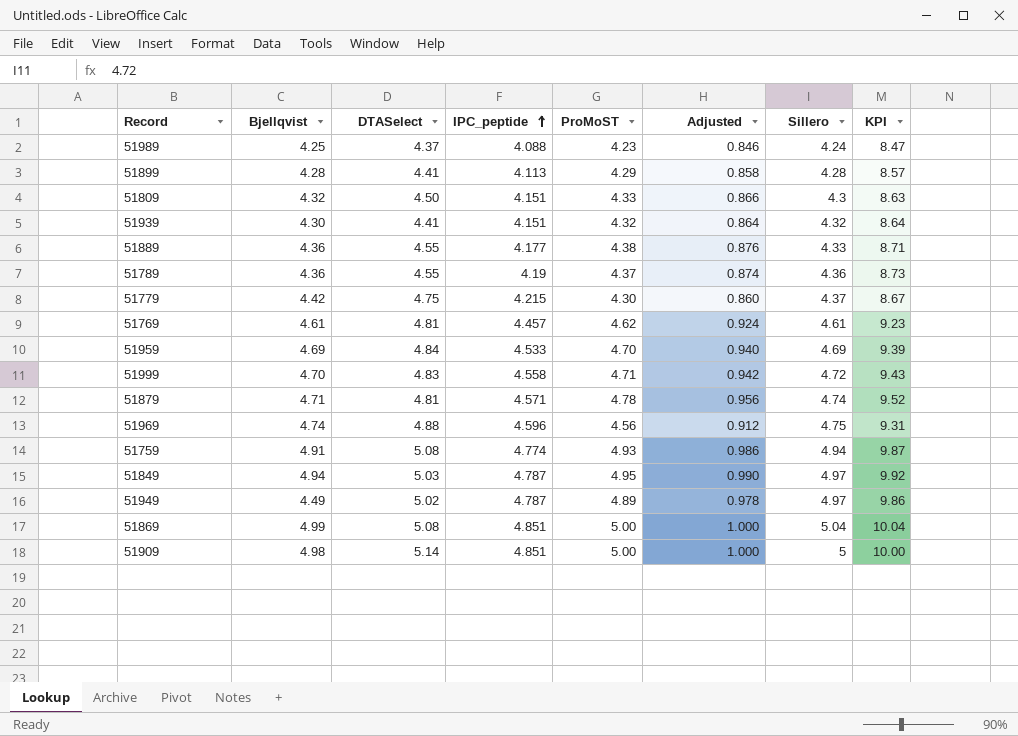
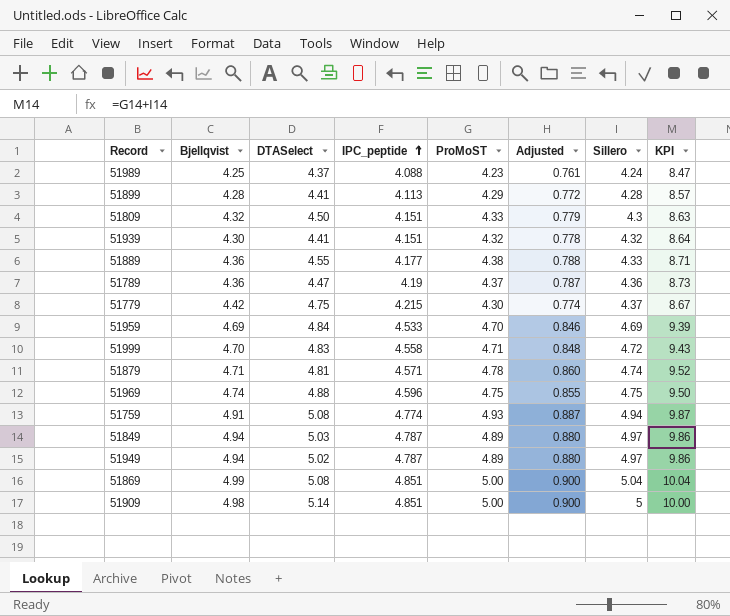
column Adjusted | formula: [ProMoST] * 0.2 -> [ProMoST] * 0.18
row 51769: 4.61 | 4.81 | 4.457 | 4.62 | 0.924 | 4.61 | 9.23 -> none
51789 | DTASelect: 4.55 -> 4.47
51969 | ProMoST: 4.56 -> 4.75
51969 | KPI: 9.31 -> 9.50
51849 | ProMoST: 4.95 -> 4.89
51849 | KPI: 9.92 -> 9.86
51949 | Bjellqvist: 4.49 -> 4.94

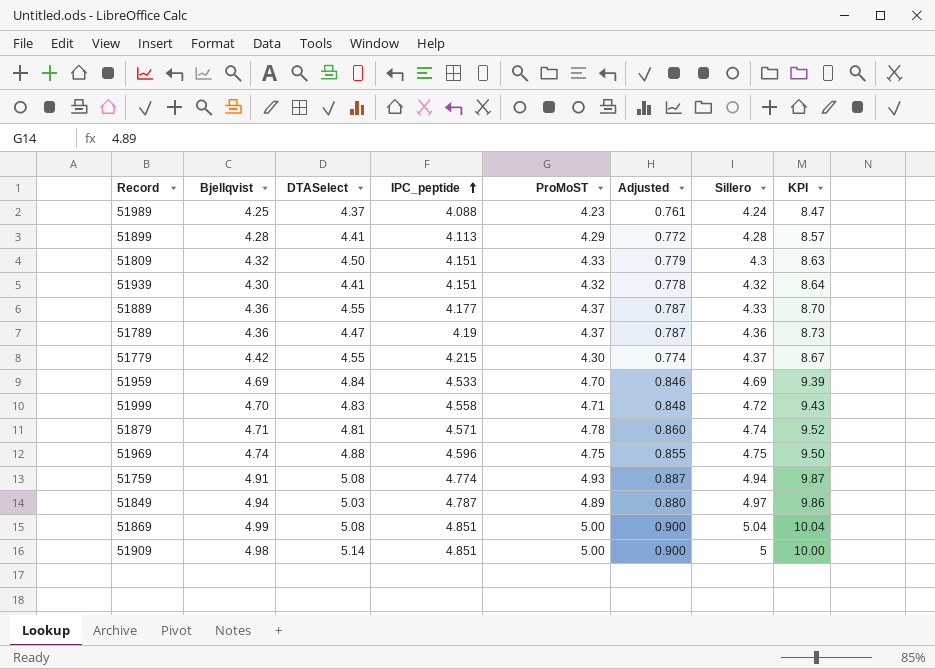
row 51949: 4.94 | 5.02 | 4.787 | 4.89 | 0.880 | 4.97 | 9.86 -> none
51889 | ProMoST: 4.38 -> 4.37
51889 | Adjusted: 0.788 -> 0.787
51889 | KPI: 8.71 -> 8.70
51779 | DTASelect: 4.75 -> 4.55

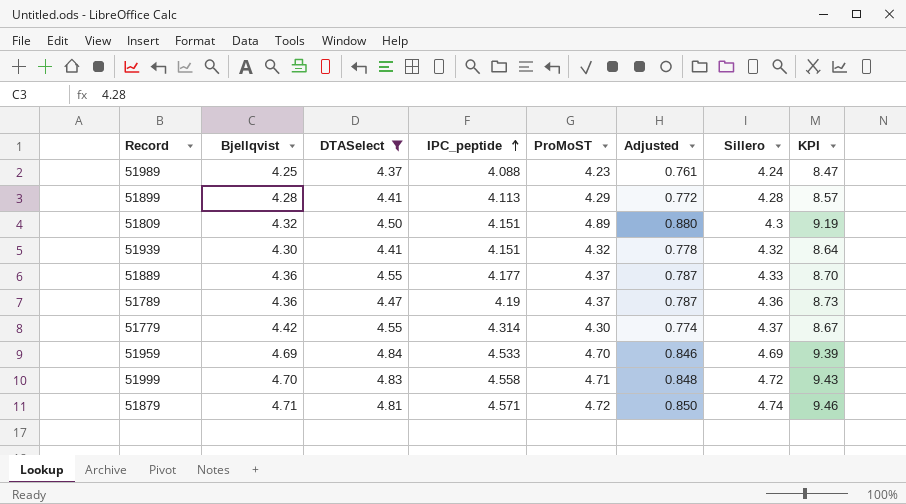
filter: none -> DTASelect <= 4.84
51809 | ProMoST: 4.33 -> 4.89
51809 | Adjusted: 0.779 -> 0.880
51809 | KPI: 8.63 -> 9.19
51779 | IPC_peptide: 4.215 -> 4.314
51879 | ProMoST: 4.78 -> 4.72
51879 | Adjusted: 0.860 -> 0.850
51879 | KPI: 9.52 -> 9.46

